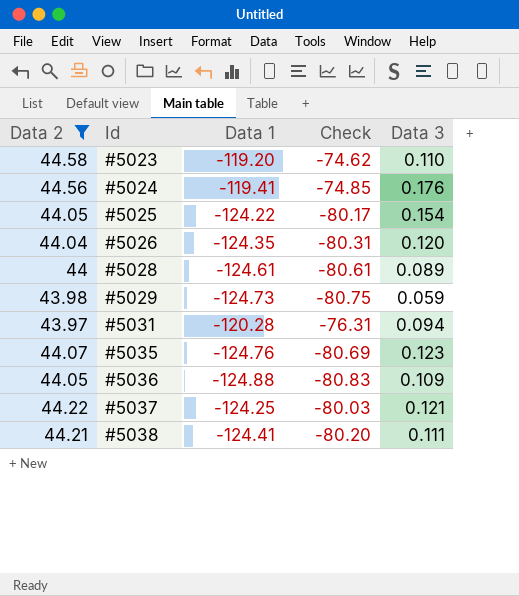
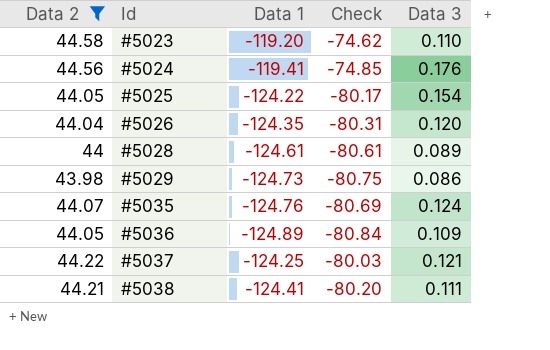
row #5031: 43.97 | -120.28 | -76.31 | 0.094 -> none
#5029 | Data 3: 0.059 -> 0.086
#5035 | Data 3: 0.123 -> 0.124
#5036 | Data 1: -124.88 -> -124.89
#5036 | Check: -80.83 -> -80.84

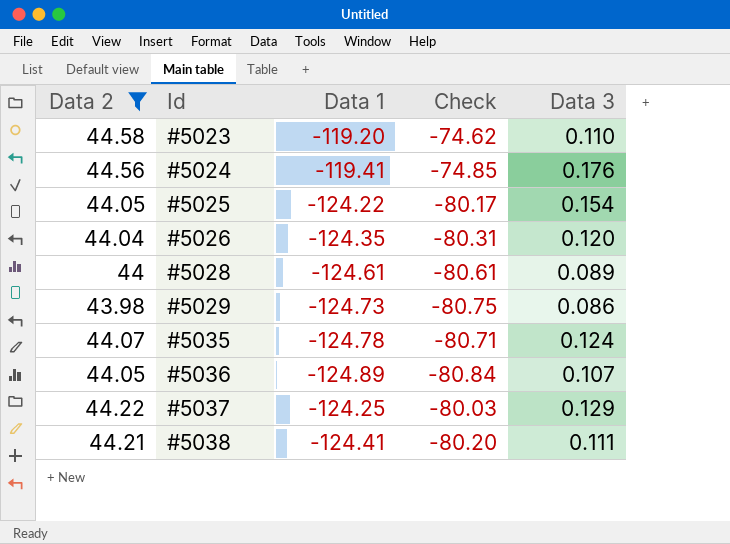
#5035 | Data 1: -124.76 -> -124.78
#5035 | Check: -80.69 -> -80.71
#5036 | Data 3: 0.109 -> 0.107
#5037 | Data 3: 0.121 -> 0.129

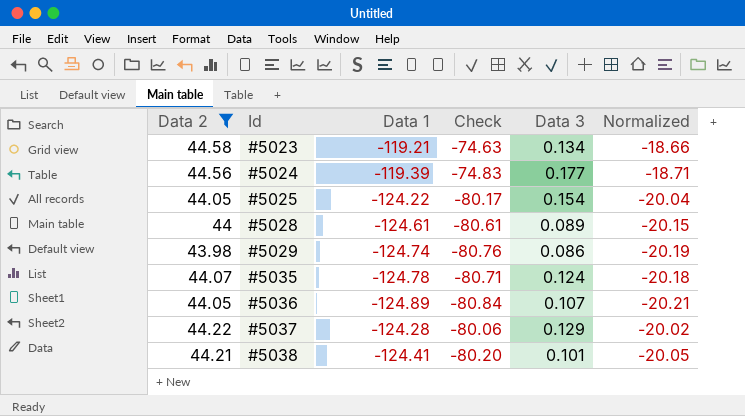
column Normalized | formula: none -> [Check] * 0.25
row #5026: 44.04 | -124.35 | -80.31 | 0.120 -> none
#5023 | Data 1: -119.20 -> -119.21
#5023 | Check: -74.62 -> -74.63
#5023 | Data 3: 0.110 -> 0.134
#5024 | Data 1: -119.41 -> -119.39
#5024 | Check: -74.85 -> -74.83
#5024 | Data 3: 0.176 -> 0.177
#5029 | Data 1: -124.73 -> -124.74
#5029 | Check: -80.75 -> -80.76
#5037 | Data 1: -124.25 -> -124.28
#5037 | Check: -80.03 -> -80.06
#5038 | Data 3: 0.111 -> 0.101

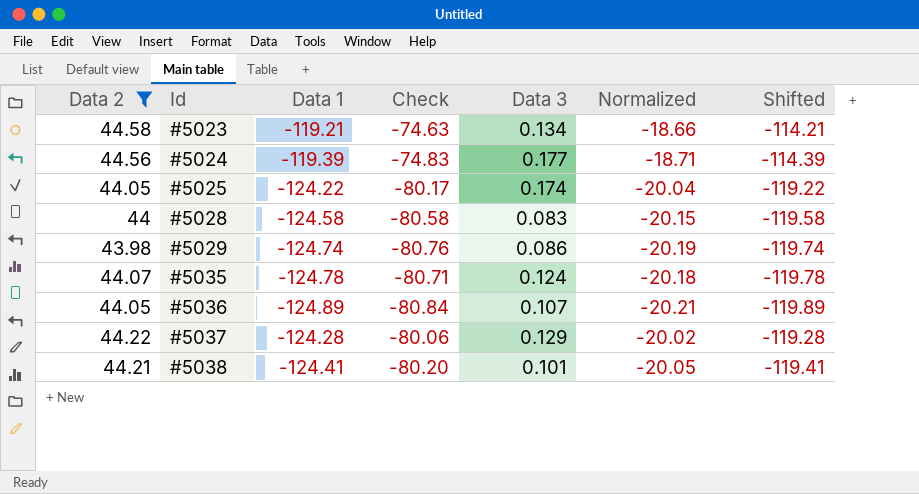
column Shifted | formula: none -> [Data 1] + 5
#5025 | Data 3: 0.154 -> 0.174
#5028 | Data 1: -124.61 -> -124.58
#5028 | Check: -80.61 -> -80.58
#5028 | Data 3: 0.089 -> 0.083

